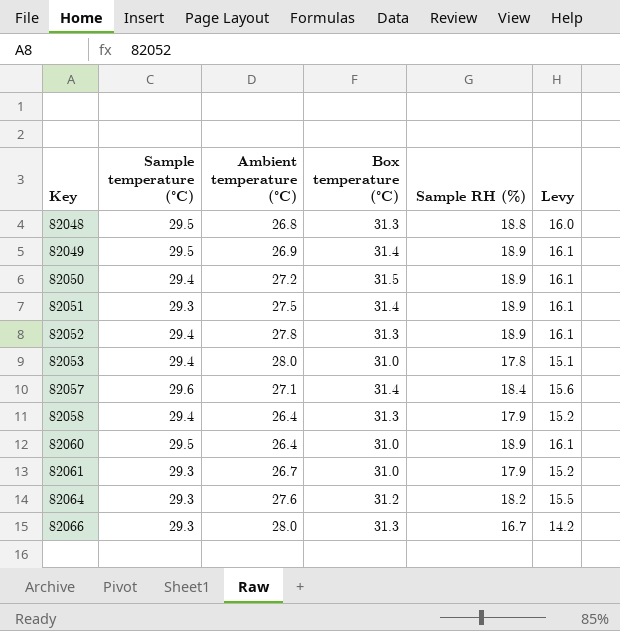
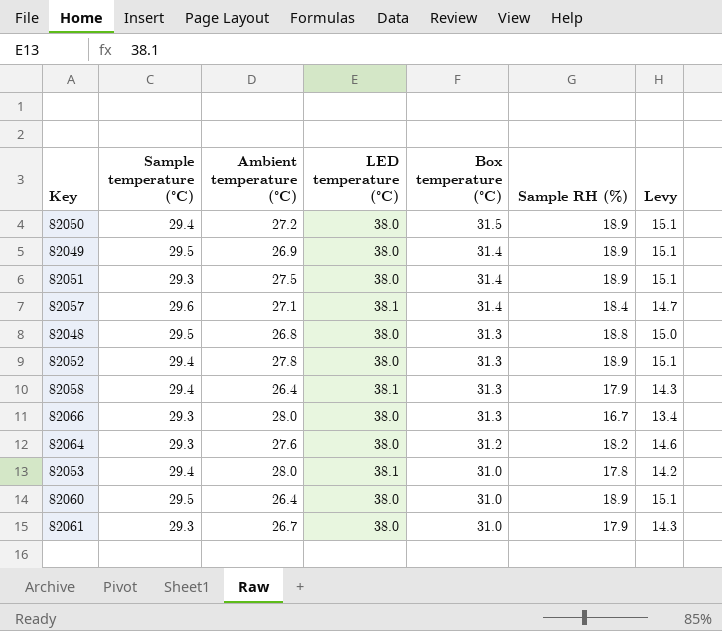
row order: Key ascending -> Box temperature (°C) descending
column LED temperature (°C) | position: none -> 4
column Levy | formula: [Sample RH (%)] * 0.85 -> [Sample RH (%)] * 0.8

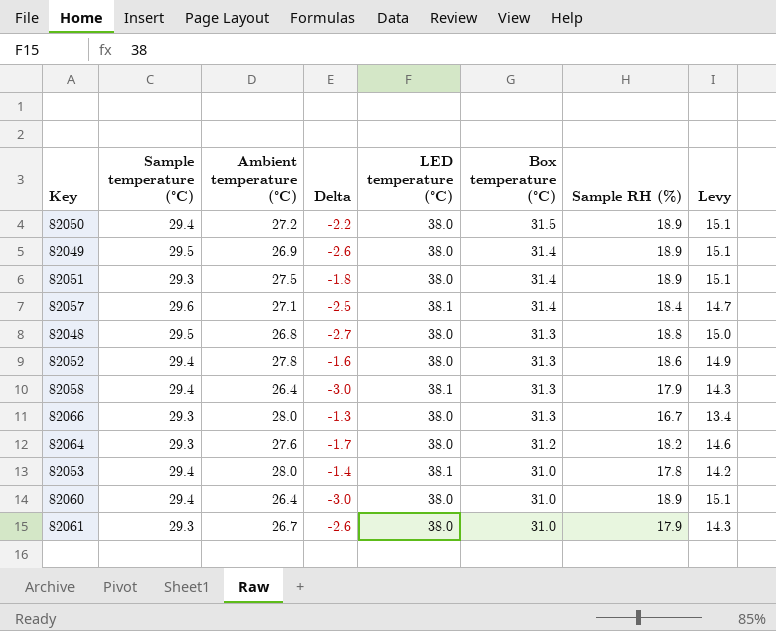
column Delta | formula: none -> [Ambient temperature (°C)] - [Sample temperature (°C)]
82052 | Sample RH (%): 18.9 -> 18.6
82052 | Levy: 15.1 -> 14.9
82060 | Sample temperature (°C): 29.5 -> 29.4

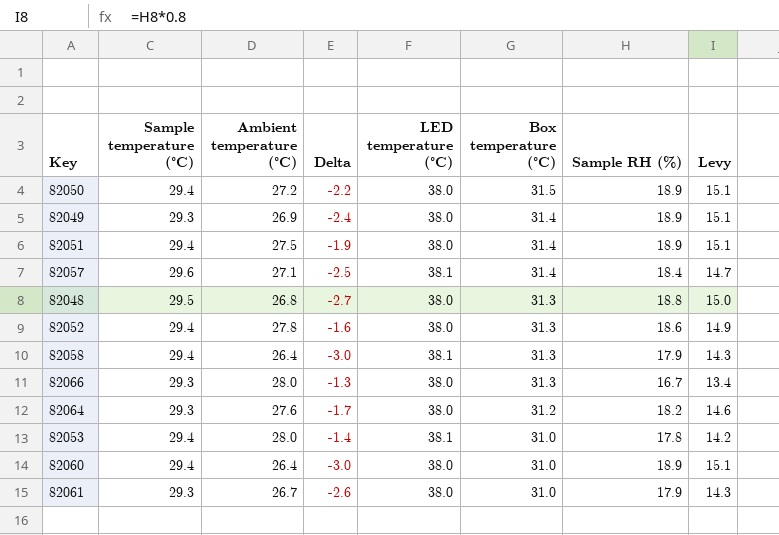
82049 | Sample temperature (°C): 29.5 -> 29.3
82049 | Delta: -2.6 -> -2.4
82051 | Sample temperature (°C): 29.3 -> 29.4
82051 | Delta: -1.8 -> -1.9

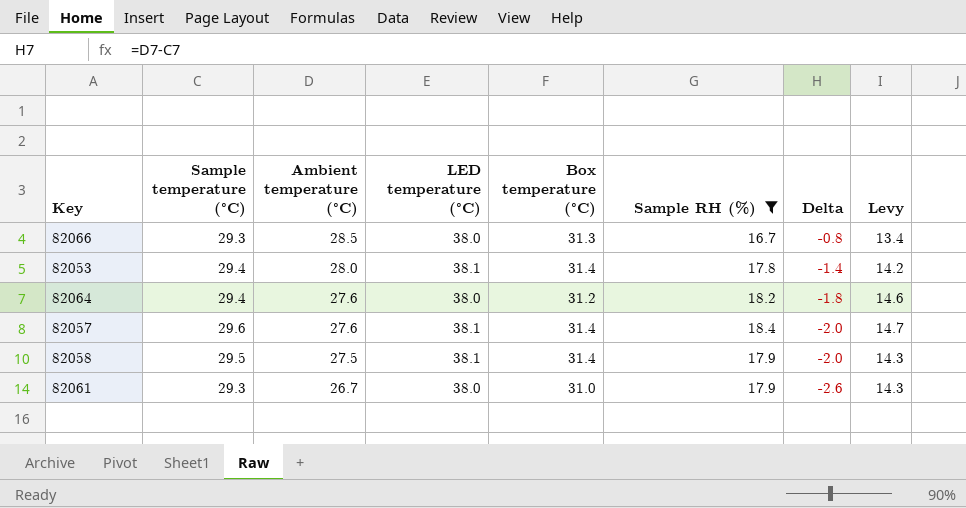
filter: none -> Sample RH (%) <= 18.4
row order: Box temperature (°C) descending -> Ambient temperature (°C) descending
column Delta | position: 4 -> 7
82066 | Ambient temperature (°C): 28.0 -> 28.5
82066 | Delta: -1.3 -> -0.8
82053 | Box temperature (°C): 31.0 -> 31.4
82064 | Sample temperature (°C): 29.3 -> 29.4
82064 | Delta: -1.7 -> -1.8
82057 | Ambient temperature (°C): 27.1 -> 27.6
82057 | Delta: -2.5 -> -2.0
82058 | Sample temperature (°C): 29.4 -> 29.5
82058 | Ambient temperature (°C): 26.4 -> 27.5
82058 | Box temperature (°C): 31.3 -> 31.4
82058 | Delta: -3.0 -> -2.0

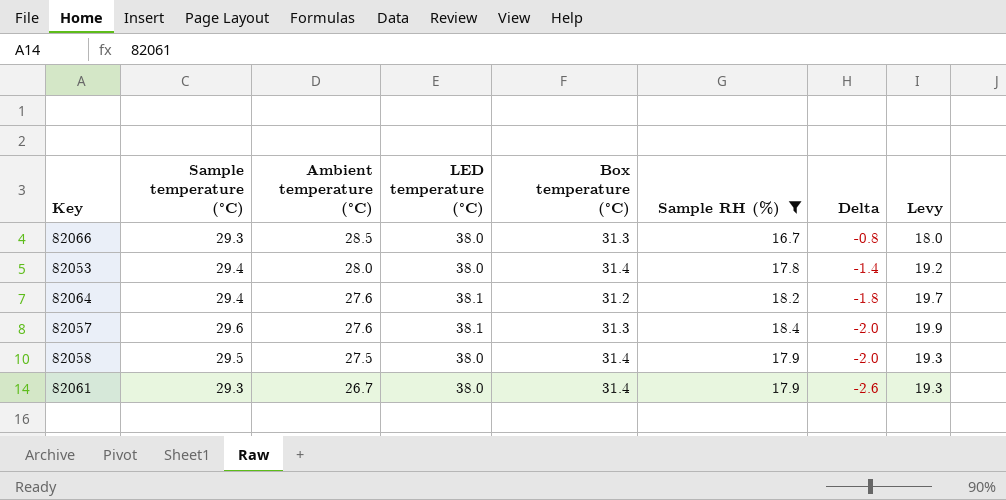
column Levy | formula: [Sample RH (%)] * 0.8 -> [Sample RH (%)] * 1.08
82053 | LED temperature (°C): 38.1 -> 38.0
82064 | LED temperature (°C): 38.0 -> 38.1
82057 | Box temperature (°C): 31.4 -> 31.3
82058 | LED temperature (°C): 38.1 -> 38.0
82061 | Box temperature (°C): 31.0 -> 31.4

